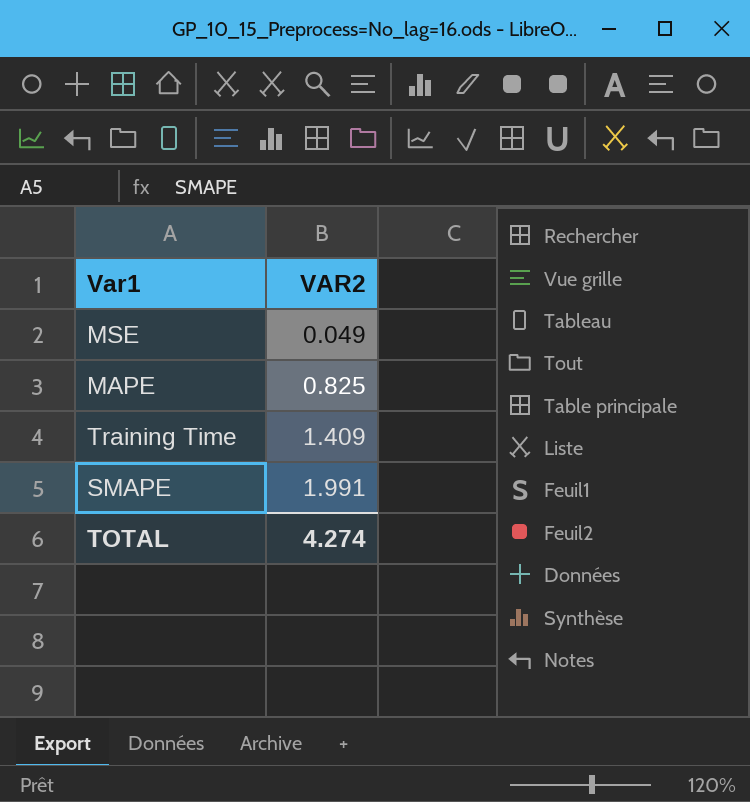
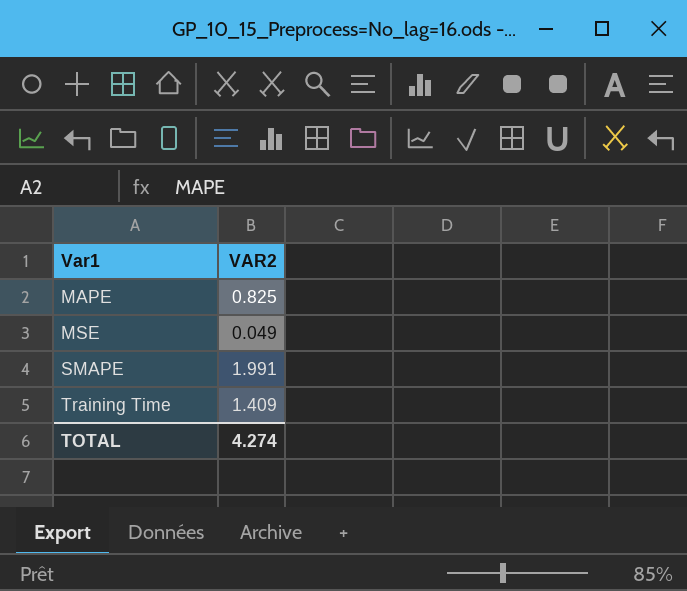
row order: VAR2 ascending -> Var1 ascending

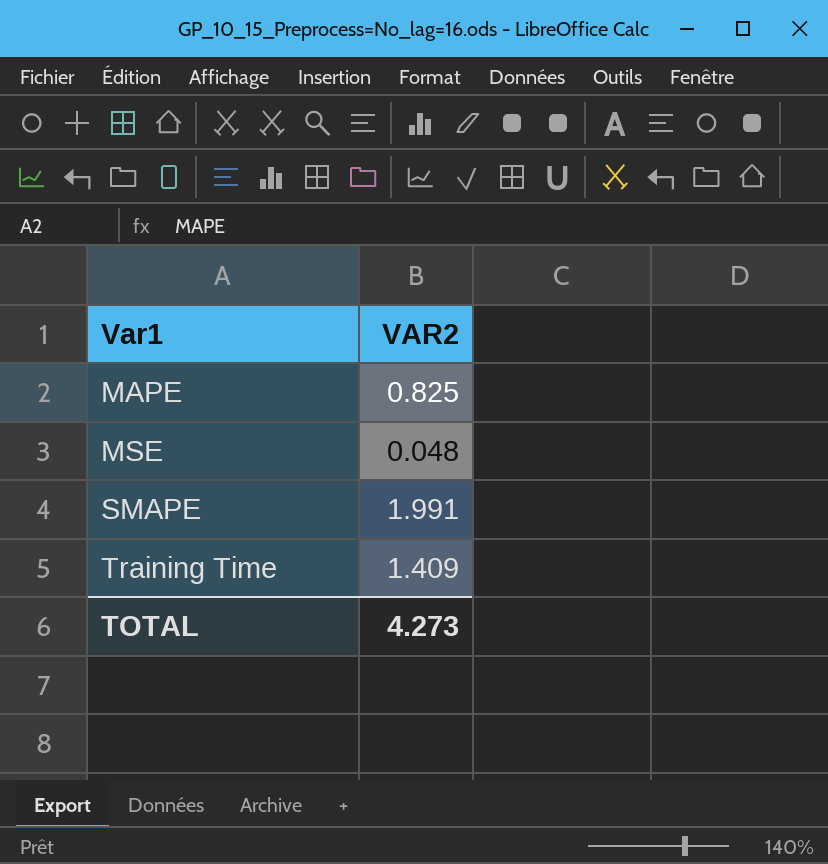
MSE | VAR2: 0.049 -> 0.048
TOTAL | VAR2: 4.274 -> 4.273

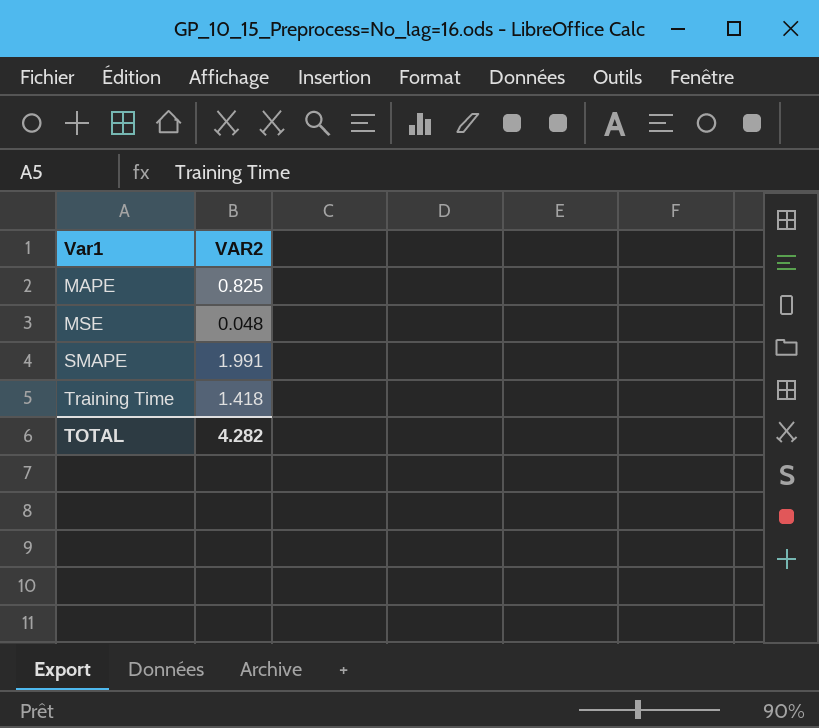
Training Time | VAR2: 1.409 -> 1.418
TOTAL | VAR2: 4.273 -> 4.282

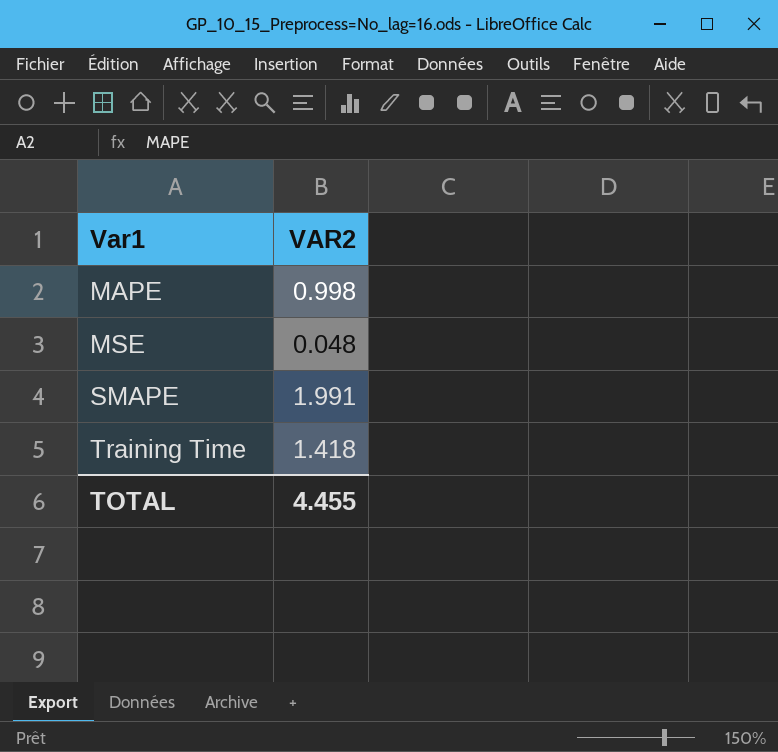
MAPE | VAR2: 0.825 -> 0.998
TOTAL | VAR2: 4.282 -> 4.455

